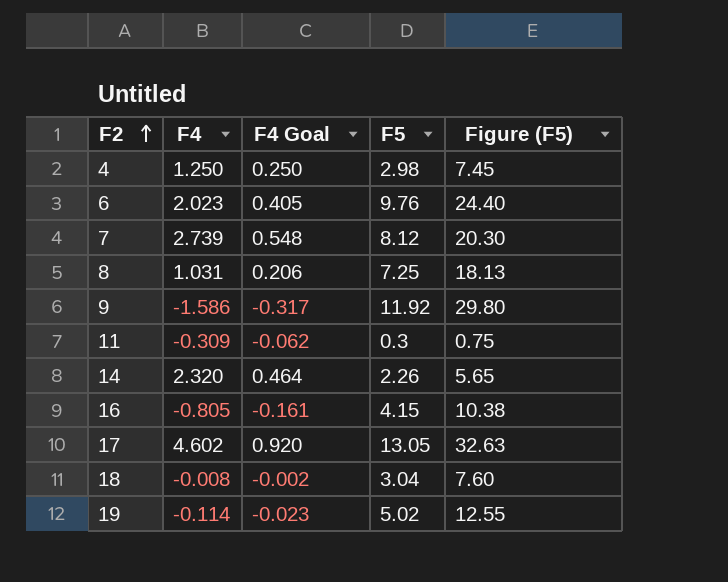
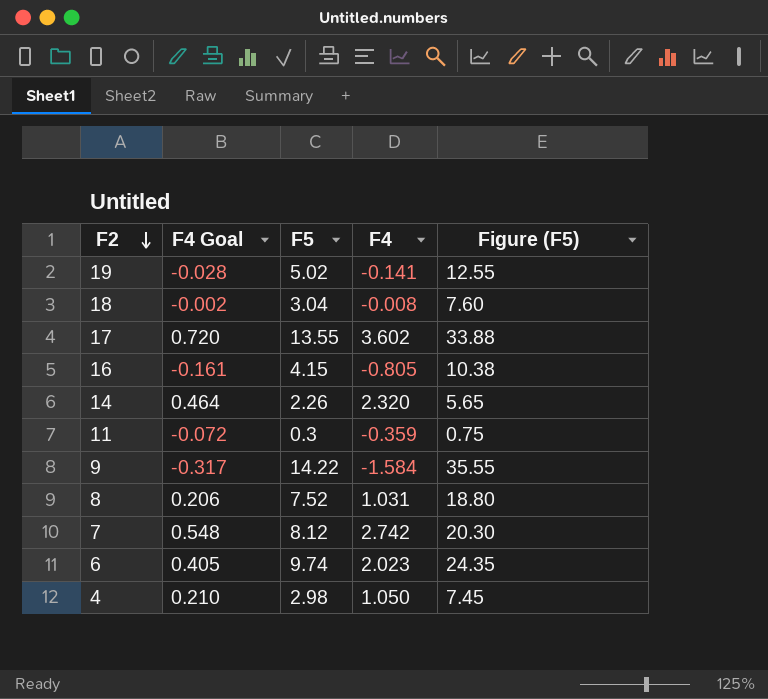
row order: F2 ascending -> F2 descending
column F4 | position: 2 -> 4
19 | F4 Goal: -0.023 -> -0.028
19 | F4: -0.114 -> -0.141
17 | F4 Goal: 0.920 -> 0.720
17 | F5: 13.05 -> 13.55
17 | F4: 4.602 -> 3.602
17 | Figure (F5): 32.63 -> 33.88
11 | F4 Goal: -0.062 -> -0.072
11 | F4: -0.309 -> -0.359
9 | F5: 11.92 -> 14.22
9 | F4: -1.586 -> -1.584
9 | Figure (F5): 29.80 -> 35.55
8 | F5: 7.25 -> 7.52
8 | Figure (F5): 18.13 -> 18.80
7 | F4: 2.739 -> 2.742
6 | F5: 9.76 -> 9.74
6 | Figure (F5): 24.40 -> 24.35
4 | F4 Goal: 0.250 -> 0.210
4 | F4: 1.250 -> 1.050

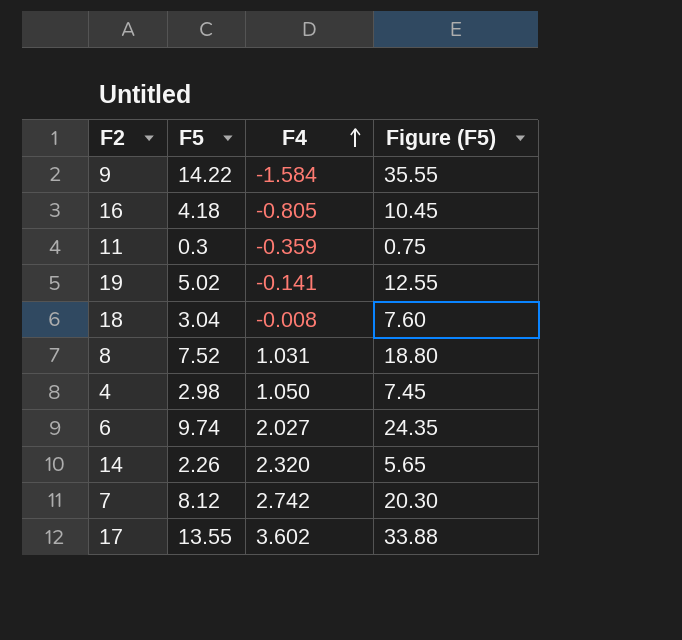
row order: F2 descending -> F4 ascending
column F4 Goal | formula: [F4] * 0.2 -> none
16 | F5: 4.15 -> 4.18
16 | Figure (F5): 10.38 -> 10.45
6 | F4: 2.023 -> 2.027

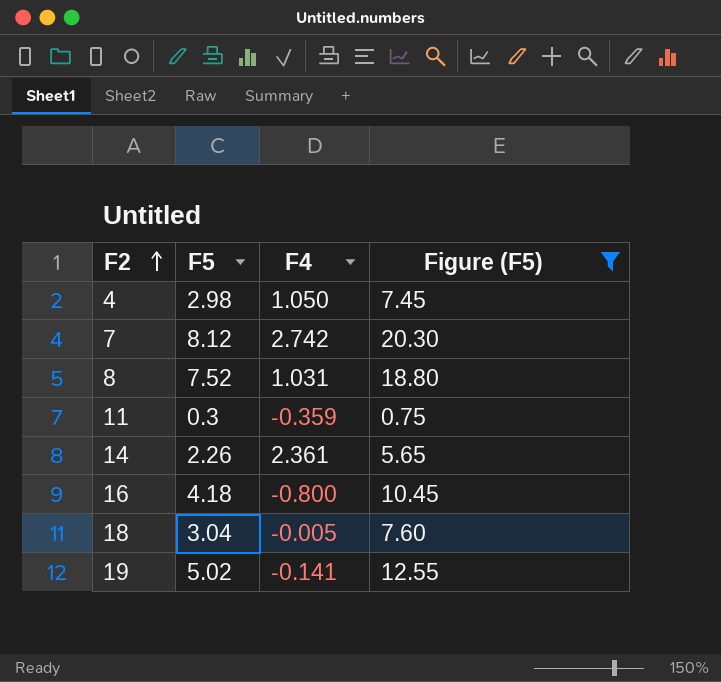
filter: none -> Figure (F5) <= 20.30
row order: F4 ascending -> F2 ascending
14 | F4: 2.320 -> 2.361
16 | F4: -0.805 -> -0.800
18 | F4: -0.008 -> -0.005

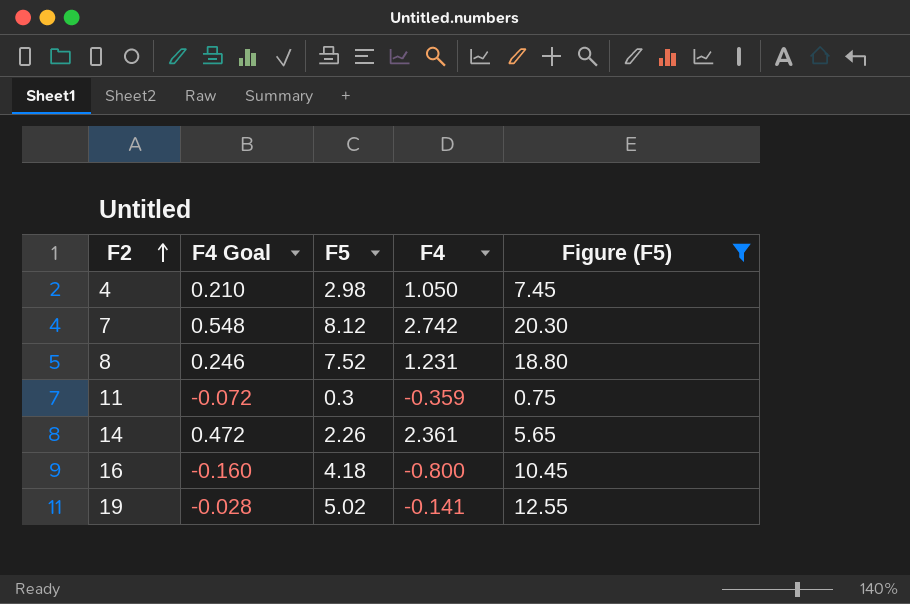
column F4 Goal | formula: none -> [F4] * 0.2
row 18: 3.04 | -0.005 | 7.60 -> none
8 | F4: 1.031 -> 1.231

